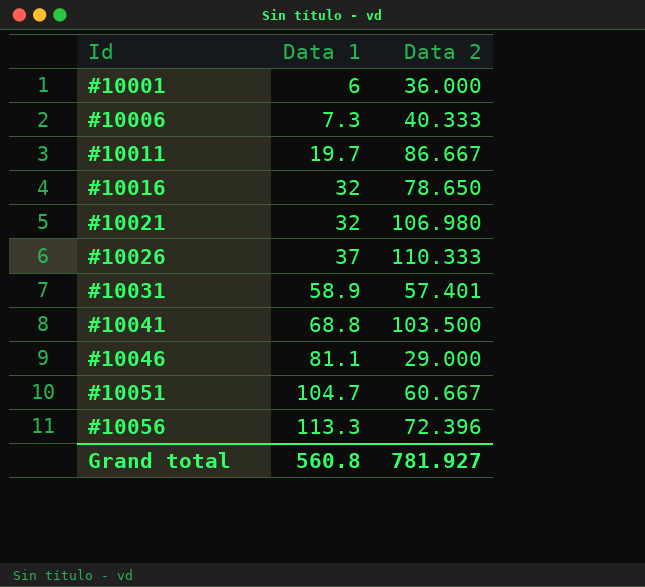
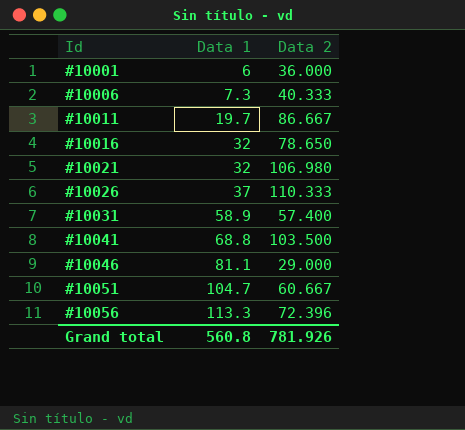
#10031 | Data 2: 57.401 -> 57.400
Grand total | Data 2: 781.927 -> 781.926

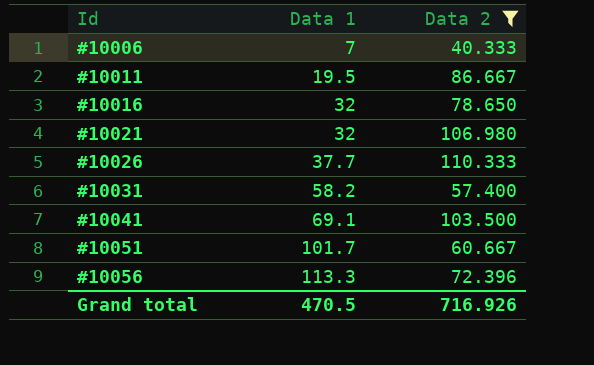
filter: none -> Data 2 >= 40.333
#10006 | Data 1: 7.3 -> 7
#10011 | Data 1: 19.7 -> 19.5
#10026 | Data 1: 37 -> 37.7
#10031 | Data 1: 58.9 -> 58.2
#10041 | Data 1: 68.8 -> 69.1
#10051 | Data 1: 104.7 -> 101.7
Grand total | Data 1: 560.8 -> 470.5
Grand total | Data 2: 781.926 -> 716.926

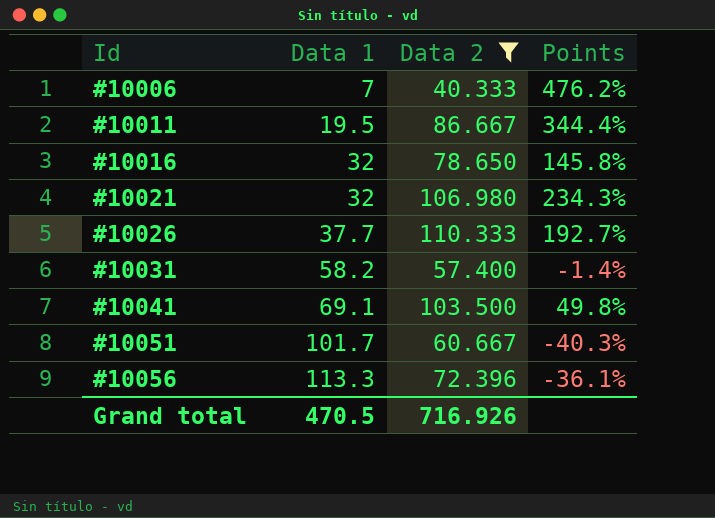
column Points | formula: none -> ([Data 2] - [Data 1]) / [Data 1]

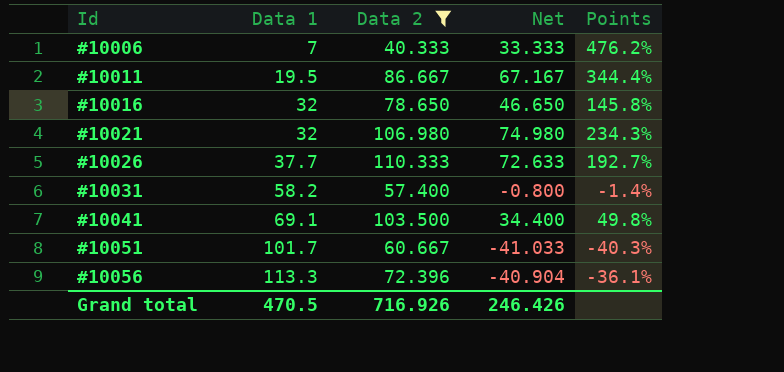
column Net | formula: none -> [Data 2] - [Data 1]

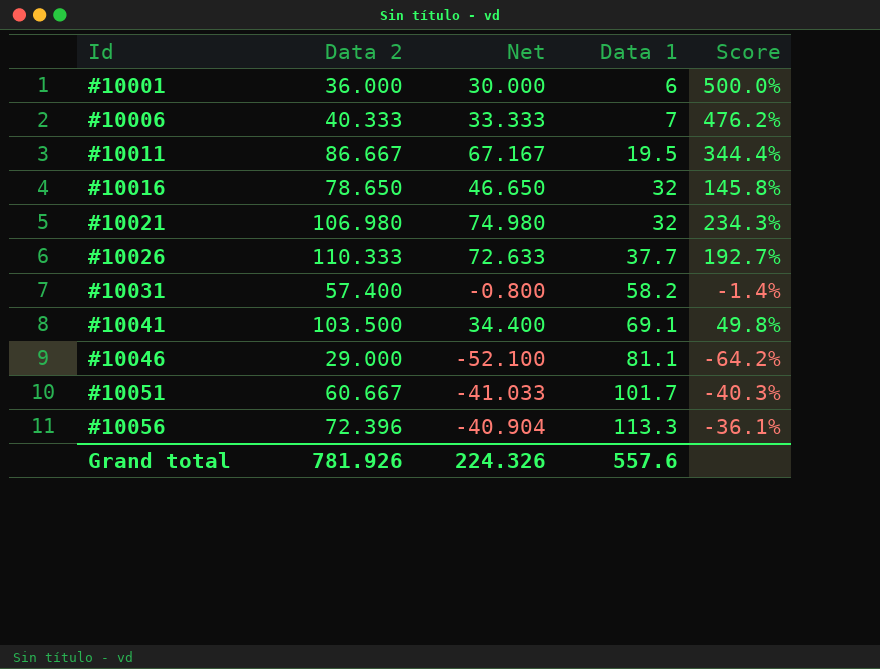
filter: Data 2 >= 40.333 -> none
column Data 1 | position: 2 -> 4
column name: Points -> Score
Grand total | Data 2: 716.926 -> 781.926
Grand total | Net: 246.426 -> 224.326
Grand total | Data 1: 470.5 -> 557.6

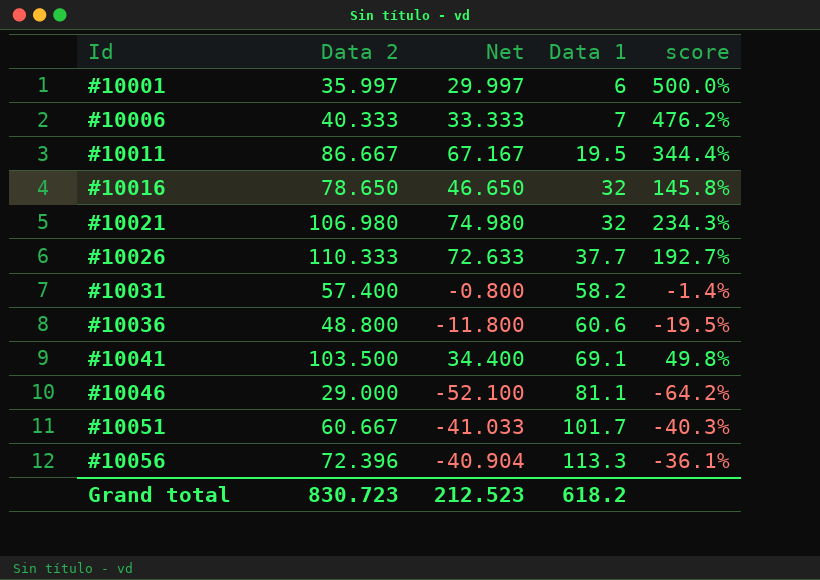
column name: Score -> score
#10001 | Data 2: 36.000 -> 35.997
#10001 | Net: 30.000 -> 29.997
row #10036: none -> 48.800 | -11.800 | 60.6 | -19.5%
Grand total | Data 2: 781.926 -> 830.723
Grand total | Net: 224.326 -> 212.523
Grand total | Data 1: 557.6 -> 618.2

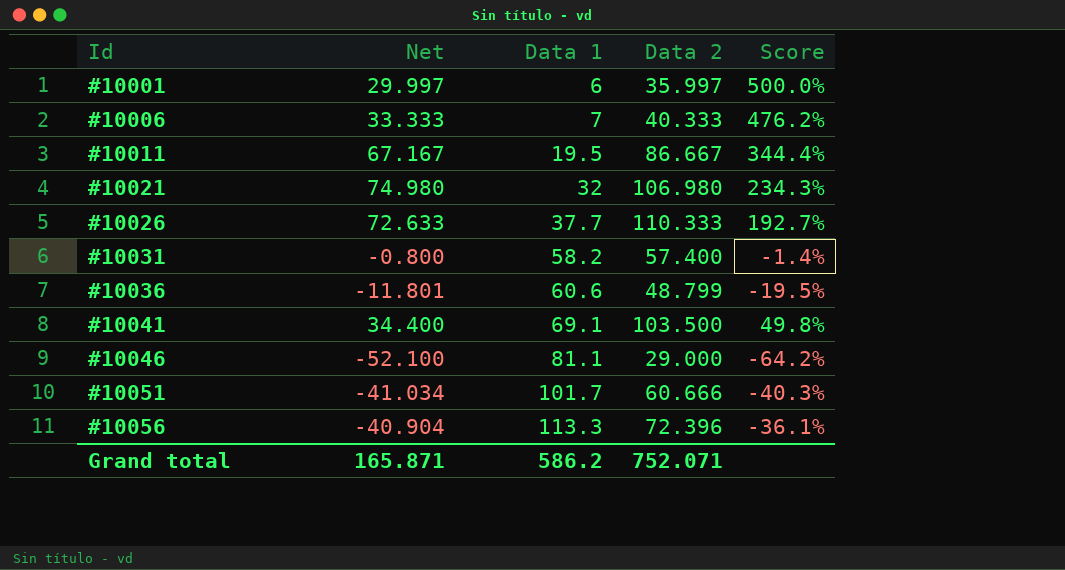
column Data 2 | position: 2 -> 4
column name: score -> Score
row #10016: 78.650 | 46.650 | 32 | 145.8% -> none
#10036 | Net: -11.800 -> -11.801
#10036 | Data 2: 48.800 -> 48.799
#10051 | Net: -41.033 -> -41.034
#10051 | Data 2: 60.667 -> 60.666
Grand total | Net: 212.523 -> 165.871
Grand total | Data 1: 618.2 -> 586.2
Grand total | Data 2: 830.723 -> 752.071

